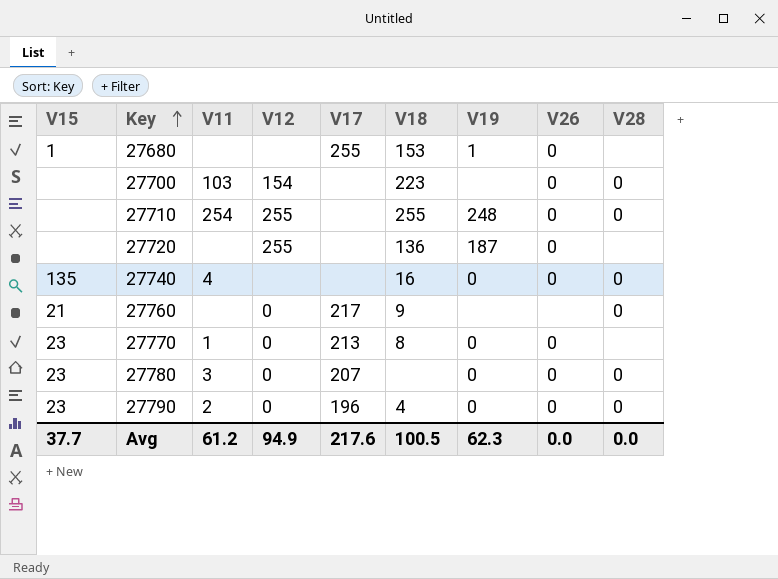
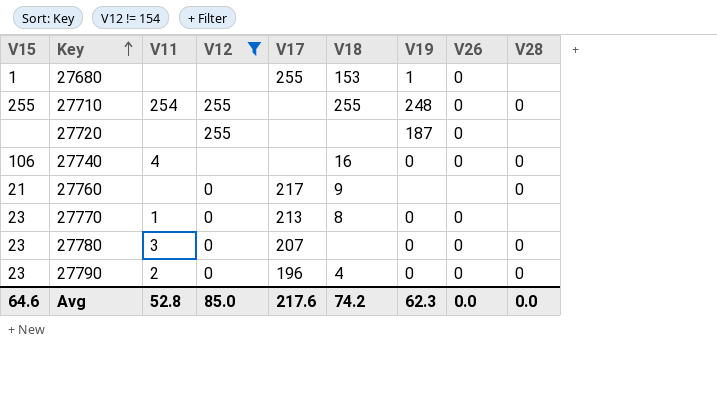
filter: none -> V12 != 154
27710 | V15: none -> 255
27720 | V18: 136 -> none
27740 | V15: 135 -> 106
Avg | V15: 37.7 -> 64.6
Avg | V11: 61.2 -> 52.8
Avg | V12: 94.9 -> 85.0
Avg | V18: 100.5 -> 74.2

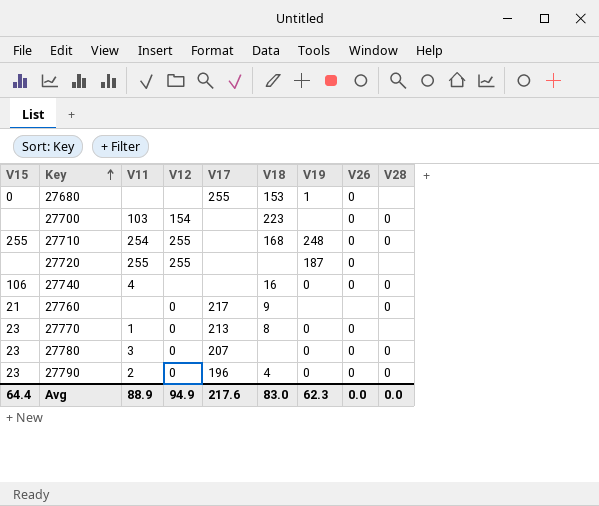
filter: V12 != 154 -> none
27680 | V15: 1 -> 0
27710 | V18: 255 -> 168
27720 | V11: none -> 255
Avg | V15: 64.6 -> 64.4
Avg | V11: 52.8 -> 88.9
Avg | V12: 85.0 -> 94.9
Avg | V18: 74.2 -> 83.0

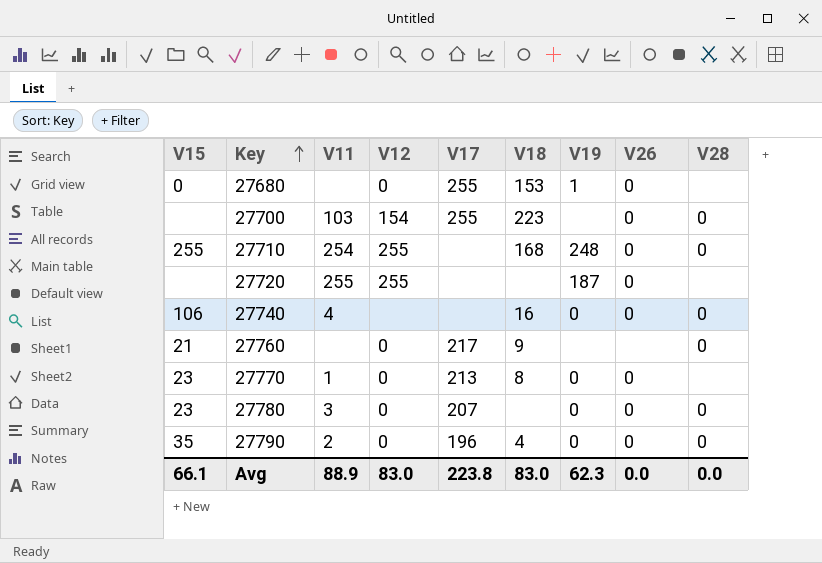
27680 | V12: none -> 0
27700 | V17: none -> 255
27790 | V15: 23 -> 35
Avg | V15: 64.4 -> 66.1
Avg | V12: 94.9 -> 83.0
Avg | V17: 217.6 -> 223.8

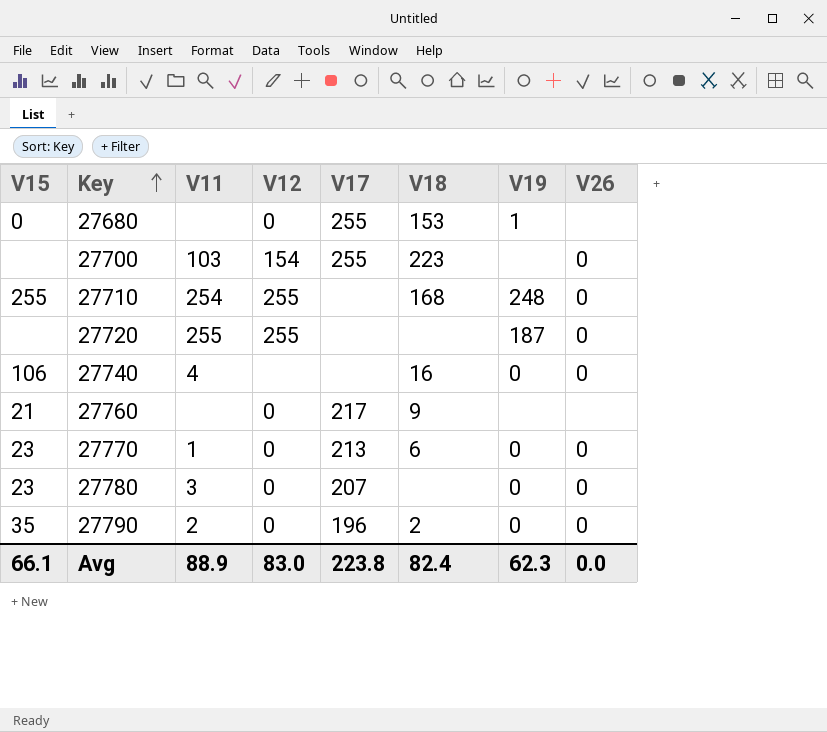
column V28 | position: 9 -> none
27680 | V26: 0 -> none
27770 | V18: 8 -> 6
27790 | V18: 4 -> 2
Avg | V18: 83.0 -> 82.4

